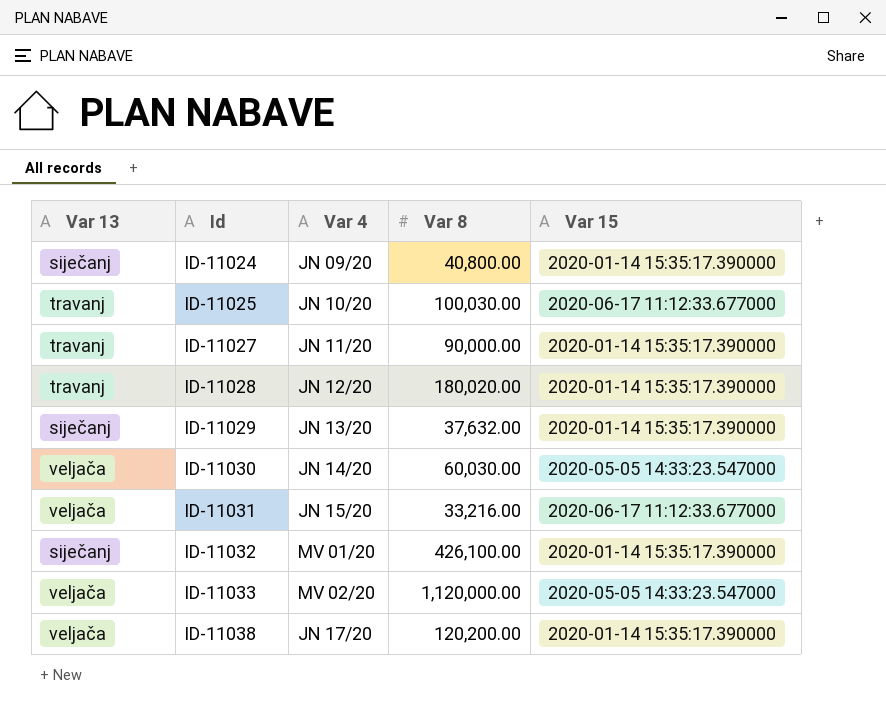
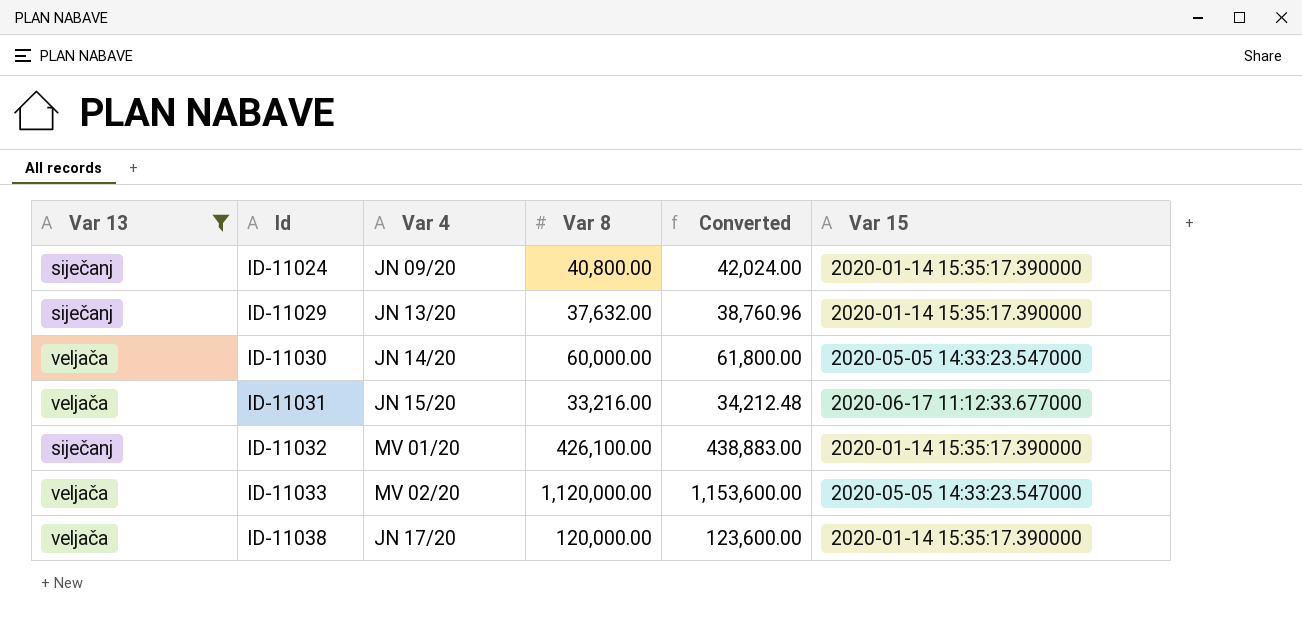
filter: none -> Var 13 != travanj
column Converted | formula: none -> [Var 8] * 1.03
ID-11030 | Var 8: 60,030.00 -> 60,000.00
ID-11038 | Var 8: 120,200.00 -> 120,000.00

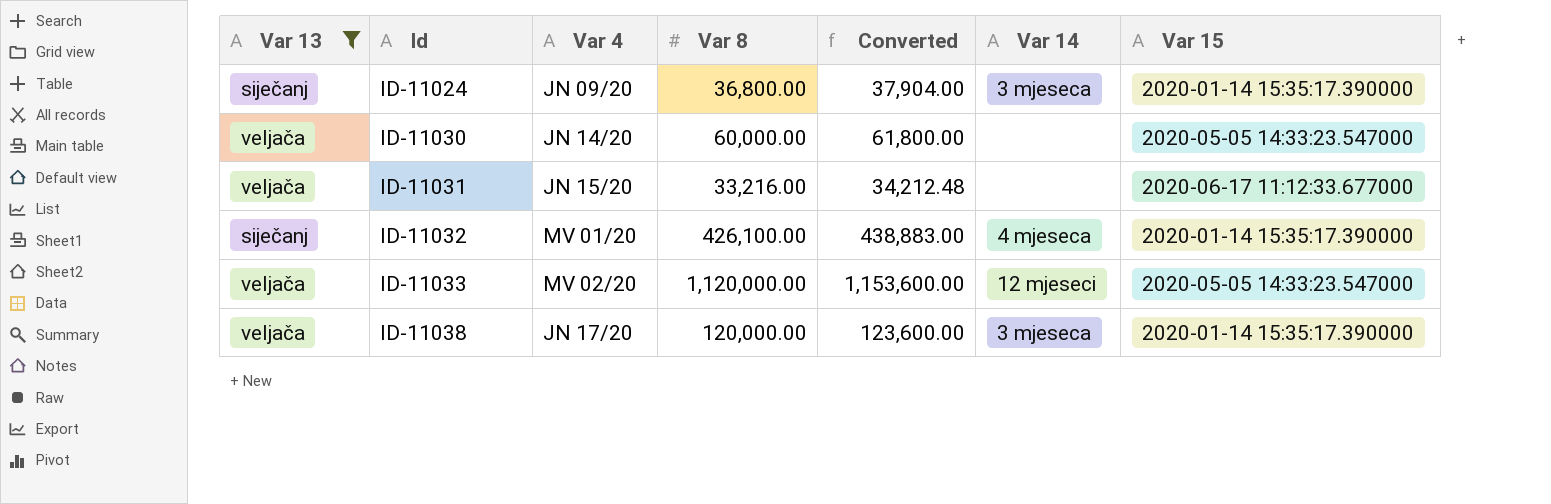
column Var 14 | position: none -> 6
row ID-11029: siječanj | JN 13/20 | 37,632.00 | 38,760.96 | 2020-01-14 15:35:17.390000 -> none
ID-11024 | Var 8: 40,800.00 -> 36,800.00
ID-11024 | Converted: 42,024.00 -> 37,904.00

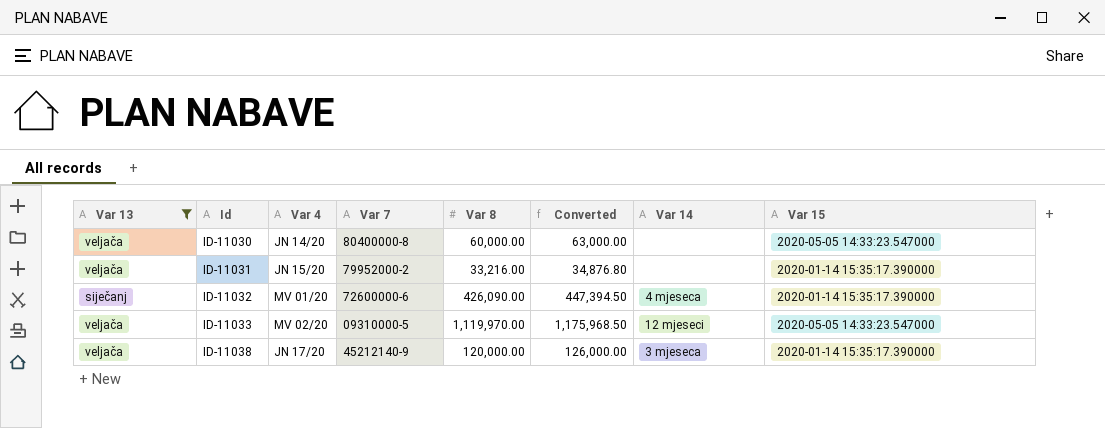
column Var 7 | position: none -> 4
column Converted | formula: [Var 8] * 1.03 -> [Var 8] * 1.05
row ID-11024: siječanj | JN 09/20 | 36,800.00 | 37,904.00 | 3 mjeseca | 2020-01-14 15:35:17.390000 -> none
ID-11031 | Var 15: 2020-06-17 11:12:33.677000 -> 2020-01-14 15:35:17.390000
ID-11032 | Var 8: 426,100.00 -> 426,090.00
ID-11033 | Var 8: 1,120,000.00 -> 1,119,970.00

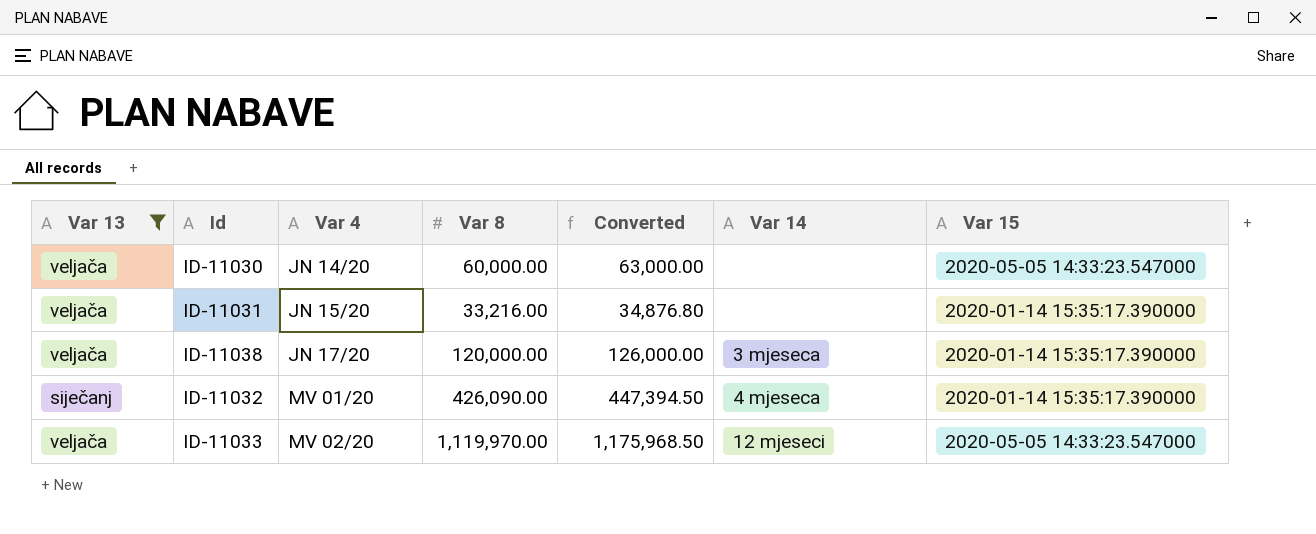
row order: Id ascending -> Var 4 ascending
column Var 7 | position: 4 -> none

